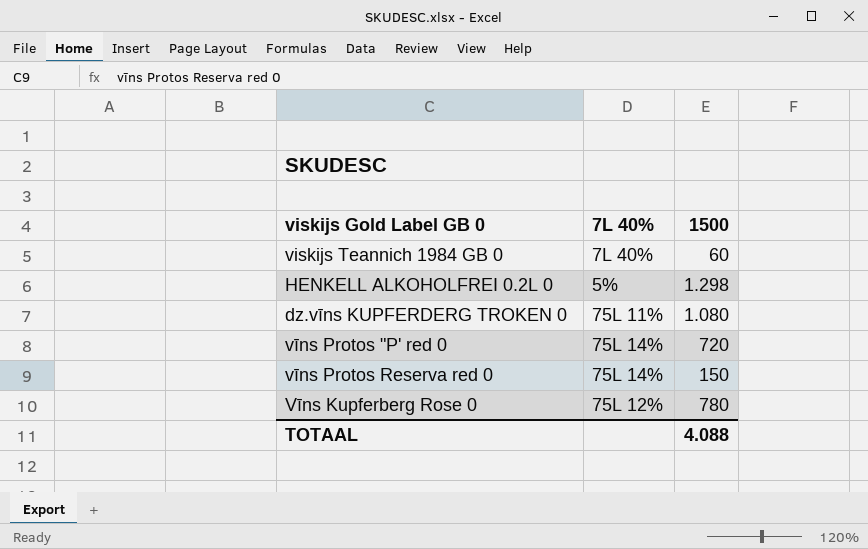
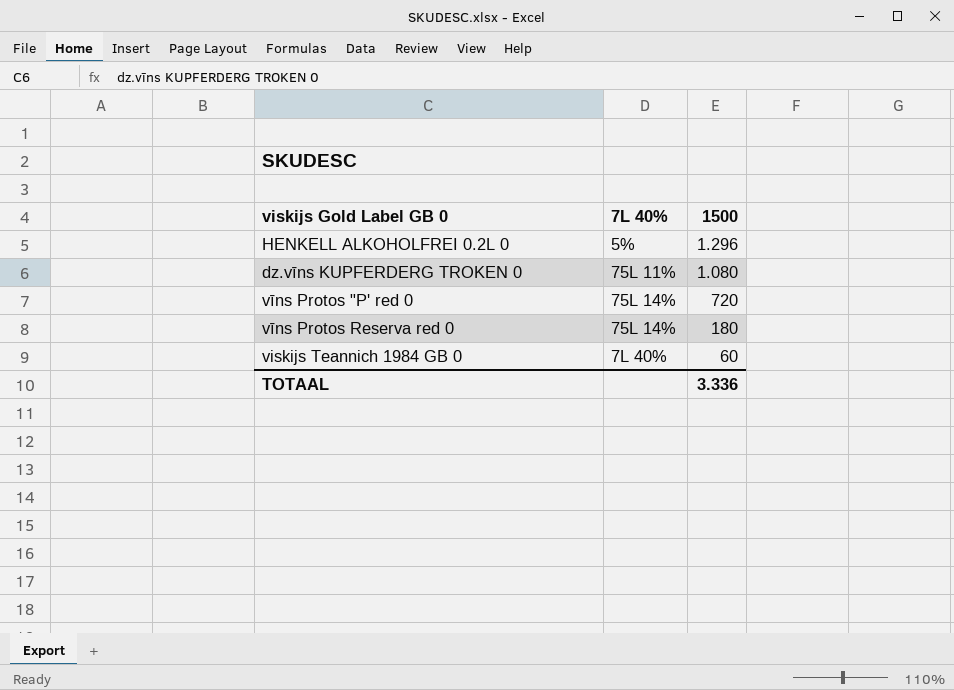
row order: none -> 1500 descending
row Vīns Kupferberg Rose 0: 75L 12% | 780 -> none
HENKELL ALKOHOLFREI 0.2L 0 | 1500: 1.298 -> 1.296
vīns Protos Reserva red 0 | 1500: 150 -> 180
TOTAAL | 1500: 4.088 -> 3.336

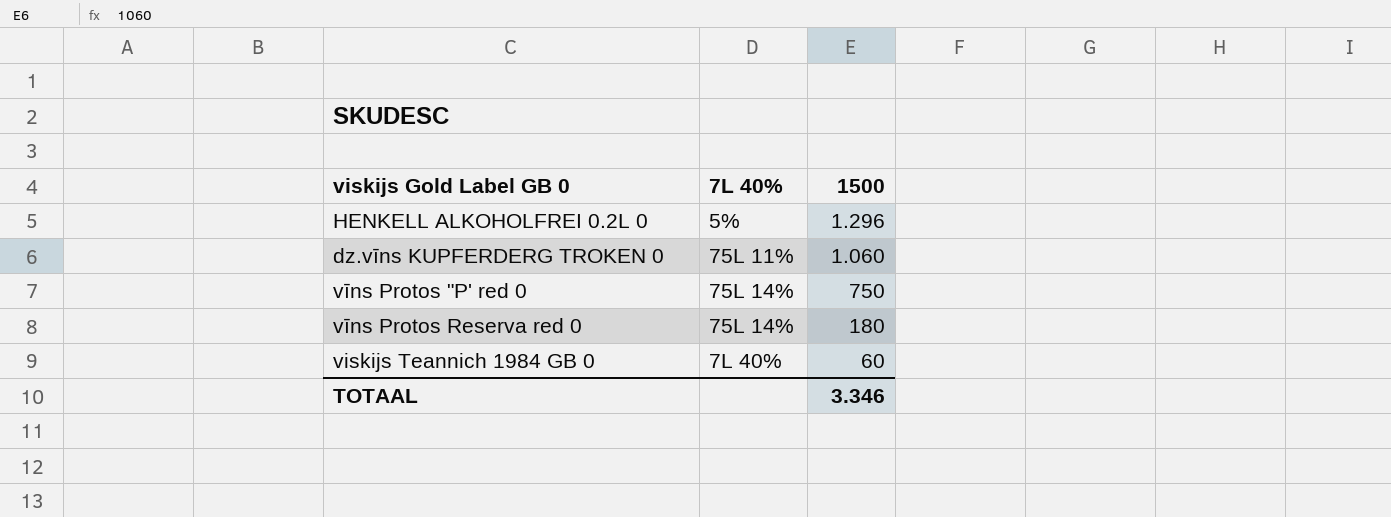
dz.vīns KUPFERDERG TROKEN 0 | 1500: 1.080 -> 1.060
vīns Protos "P' red 0 | 1500: 720 -> 750
TOTAAL | 1500: 3.336 -> 3.346

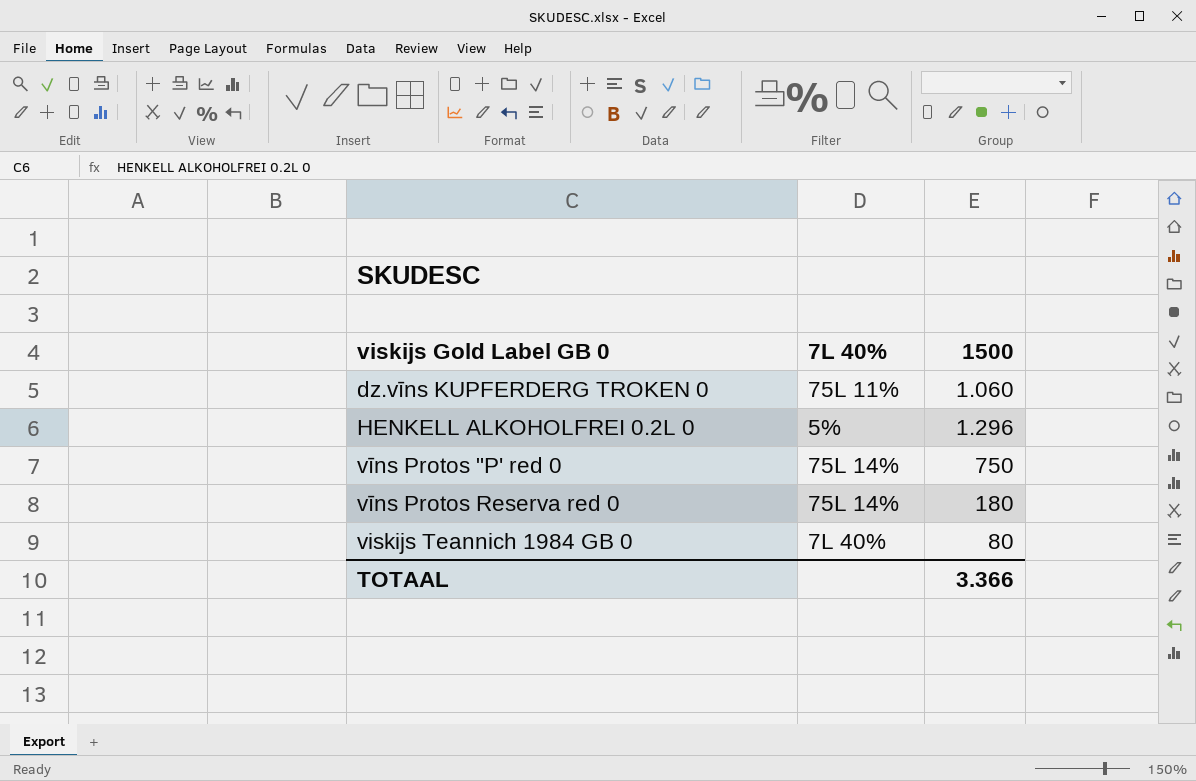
row order: 1500 descending -> viskijs Gold Label GB 0 ascending
viskijs Teannich 1984 GB 0 | 1500: 60 -> 80
TOTAAL | 1500: 3.346 -> 3.366

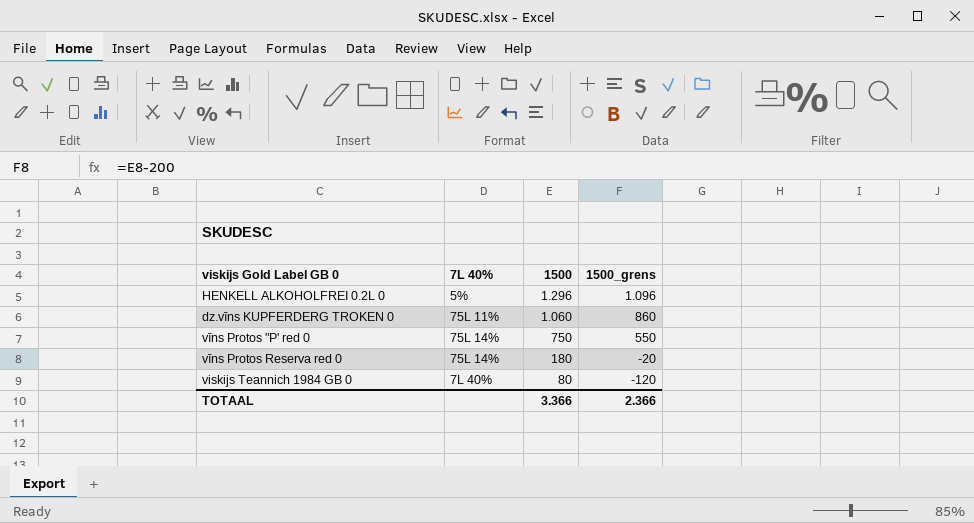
row order: viskijs Gold Label GB 0 ascending -> 1500 descending
column 1500_grens | formula: none -> [1500] - 200

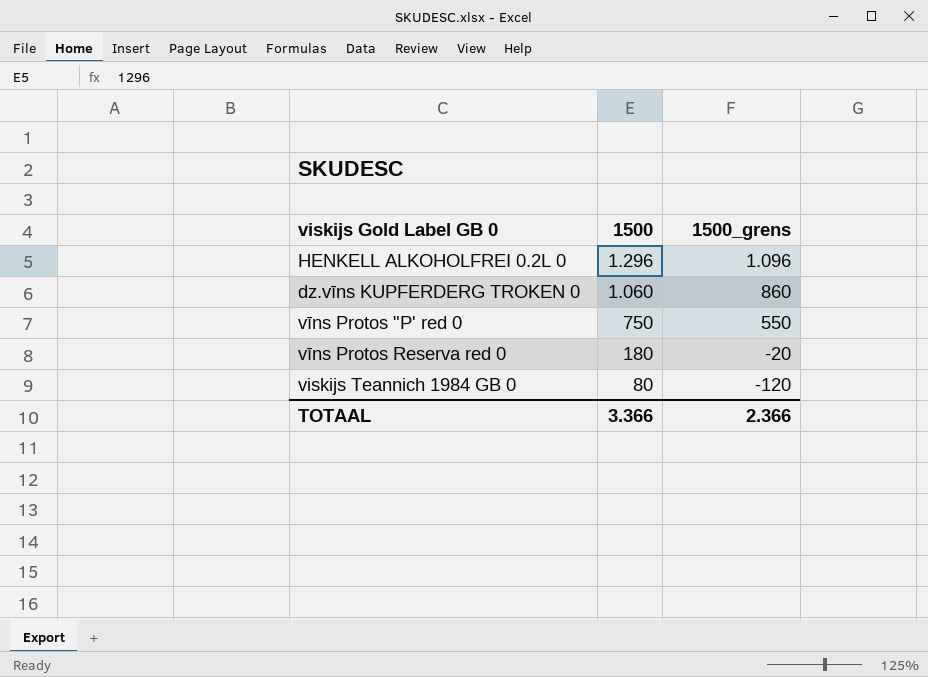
column 7L 40% | position: 2 -> none

